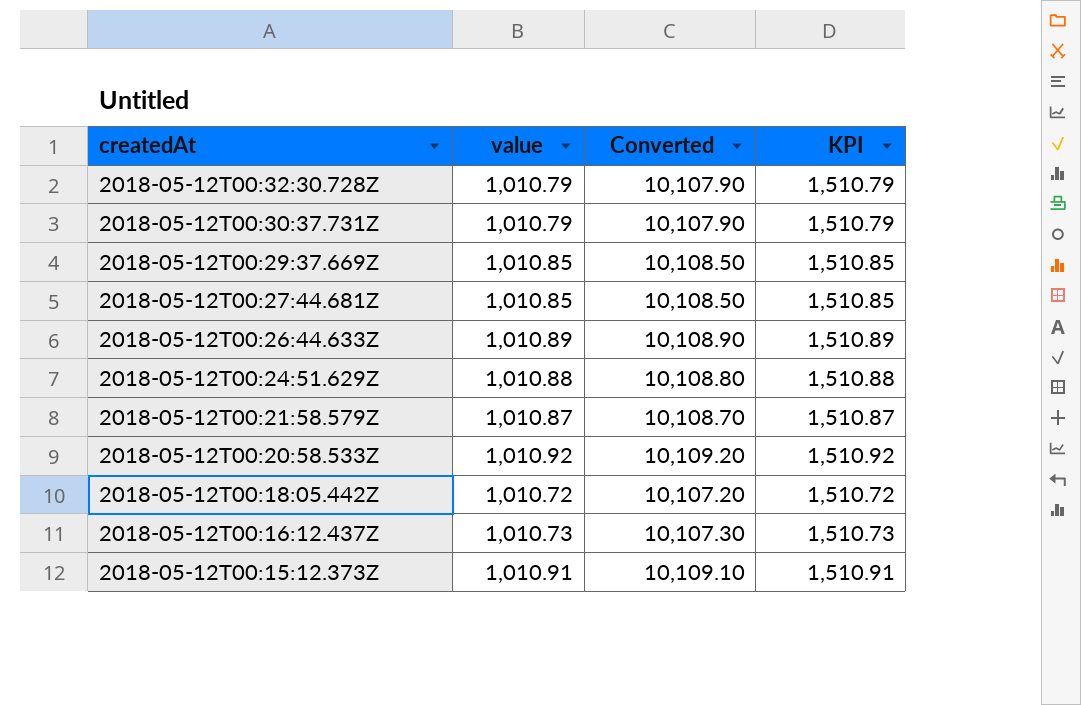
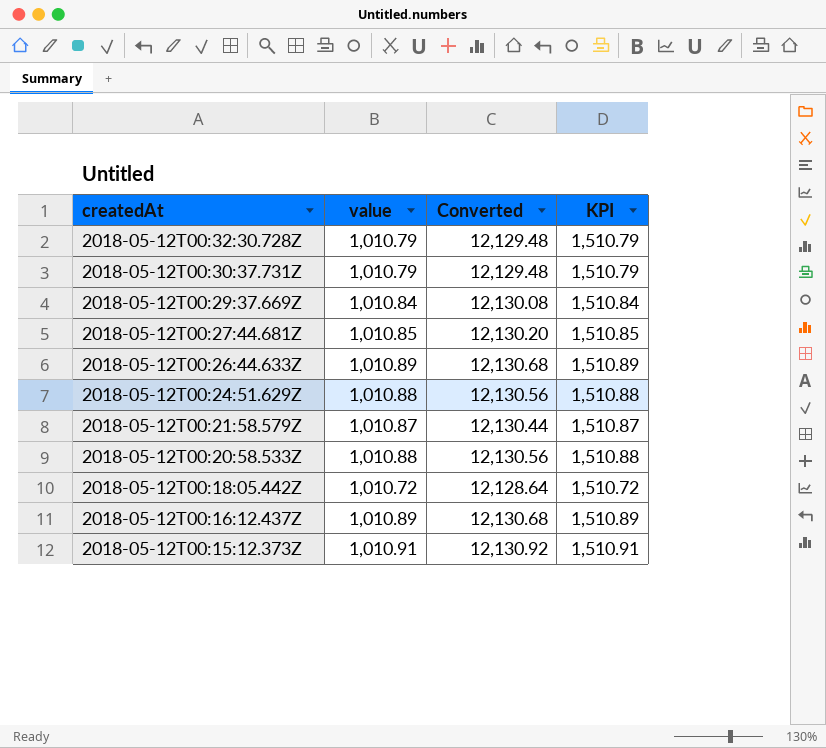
column Converted | formula: [value] * 10 -> [value] * 12
2018-05-12T00:29:37.669Z | value: 1,010.85 -> 1,010.84
2018-05-12T00:29:37.669Z | KPI: 1,510.85 -> 1,510.84
2018-05-12T00:20:58.533Z | value: 1,010.92 -> 1,010.88
2018-05-12T00:20:58.533Z | KPI: 1,510.92 -> 1,510.88
2018-05-12T00:16:12.437Z | value: 1,010.73 -> 1,010.89
2018-05-12T00:16:12.437Z | KPI: 1,510.73 -> 1,510.89

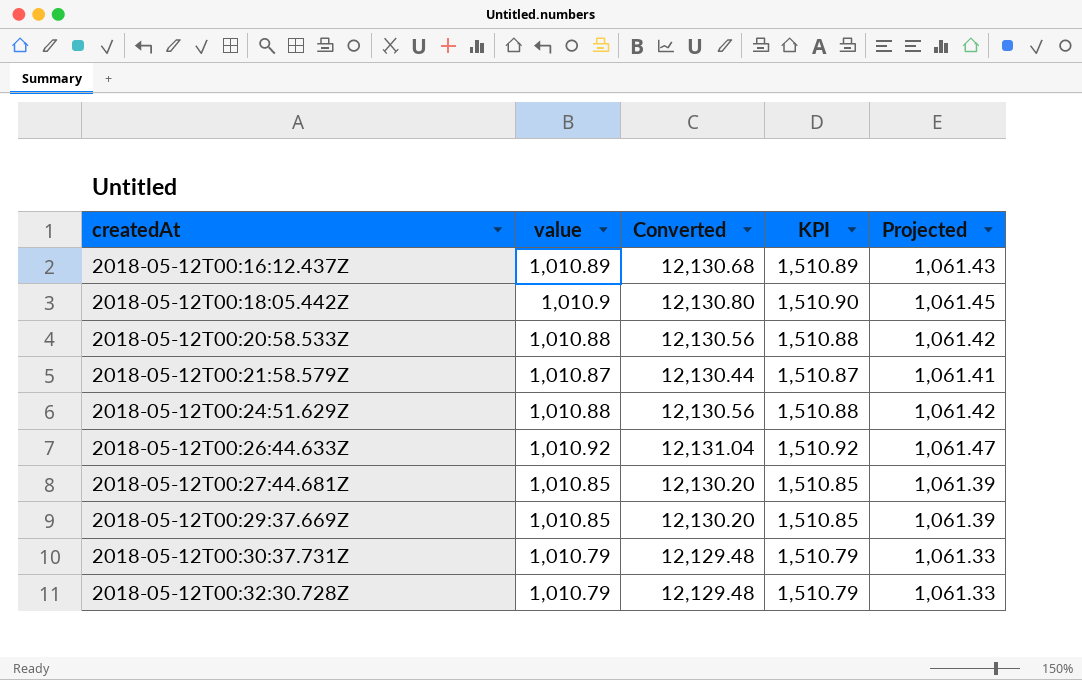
row order: createdAt descending -> createdAt ascending
column Projected | formula: none -> [value] * 1.05
row 2018-05-12T00:15:12.373Z: 1,010.91 | 12,130.92 | 1,510.91 -> none
2018-05-12T00:18:05.442Z | value: 1,010.72 -> 1,010.9
2018-05-12T00:18:05.442Z | Converted: 12,128.64 -> 12,130.80
2018-05-12T00:18:05.442Z | KPI: 1,510.72 -> 1,510.90
2018-05-12T00:26:44.633Z | value: 1,010.89 -> 1,010.92
2018-05-12T00:26:44.633Z | Converted: 12,130.68 -> 12,131.04
2018-05-12T00:26:44.633Z | KPI: 1,510.89 -> 1,510.92
2018-05-12T00:29:37.669Z | value: 1,010.84 -> 1,010.85
2018-05-12T00:29:37.669Z | Converted: 12,130.08 -> 12,130.20
2018-05-12T00:29:37.669Z | KPI: 1,510.84 -> 1,510.85

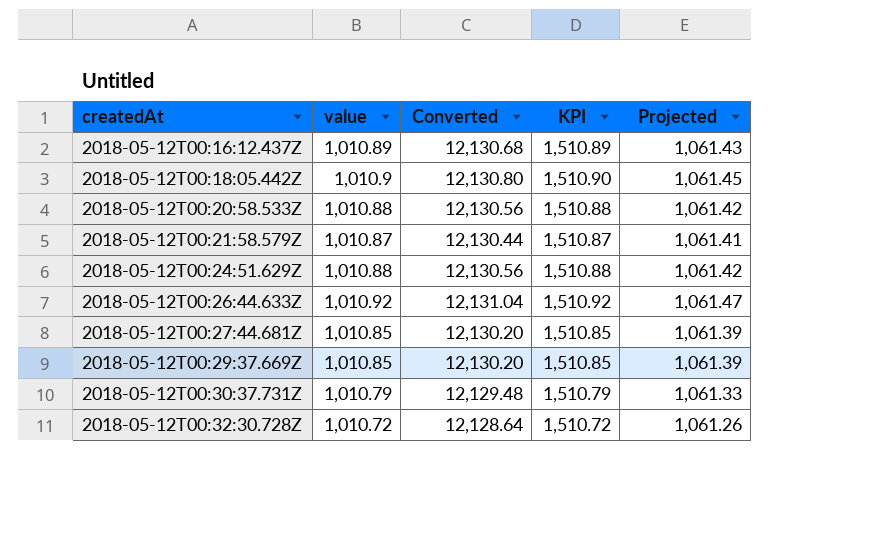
2018-05-12T00:32:30.728Z | value: 1,010.79 -> 1,010.72
2018-05-12T00:32:30.728Z | Converted: 12,129.48 -> 12,128.64
2018-05-12T00:32:30.728Z | KPI: 1,510.79 -> 1,510.72
2018-05-12T00:32:30.728Z | Projected: 1,061.33 -> 1,061.26

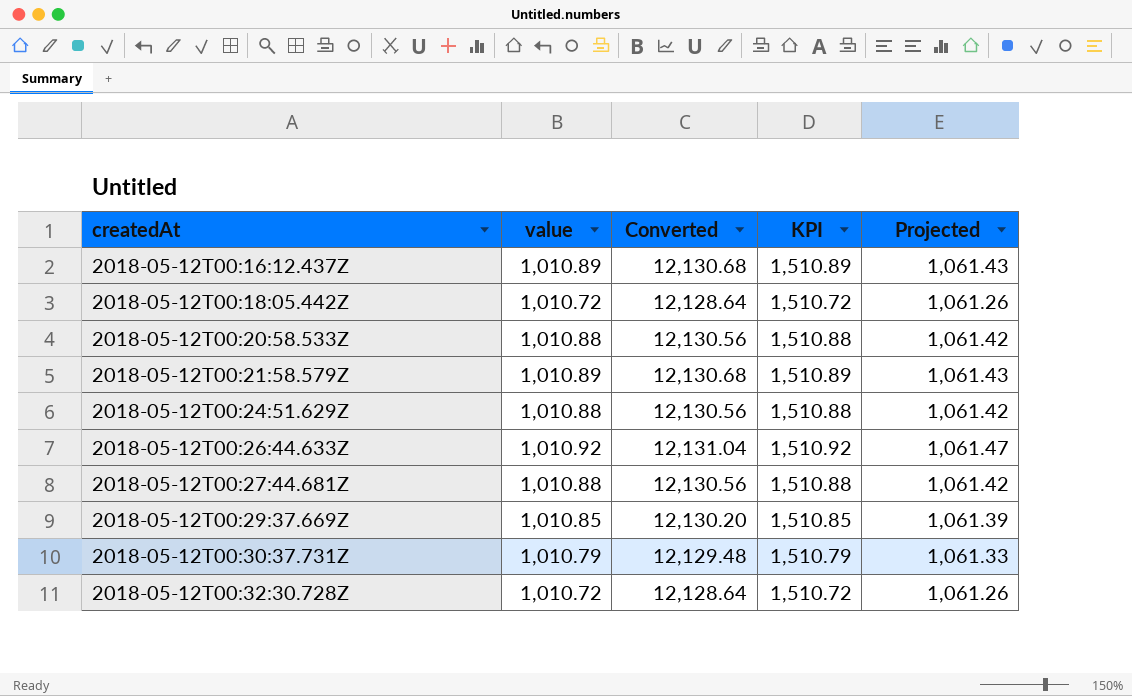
2018-05-12T00:18:05.442Z | value: 1,010.9 -> 1,010.72
2018-05-12T00:18:05.442Z | Converted: 12,130.80 -> 12,128.64
2018-05-12T00:18:05.442Z | KPI: 1,510.90 -> 1,510.72
2018-05-12T00:18:05.442Z | Projected: 1,061.45 -> 1,061.26
2018-05-12T00:21:58.579Z | value: 1,010.87 -> 1,010.89
2018-05-12T00:21:58.579Z | Converted: 12,130.44 -> 12,130.68
2018-05-12T00:21:58.579Z | KPI: 1,510.87 -> 1,510.89
2018-05-12T00:21:58.579Z | Projected: 1,061.41 -> 1,061.43
2018-05-12T00:27:44.681Z | value: 1,010.85 -> 1,010.88
2018-05-12T00:27:44.681Z | Converted: 12,130.20 -> 12,130.56
2018-05-12T00:27:44.681Z | KPI: 1,510.85 -> 1,510.88
2018-05-12T00:27:44.681Z | Projected: 1,061.39 -> 1,061.42

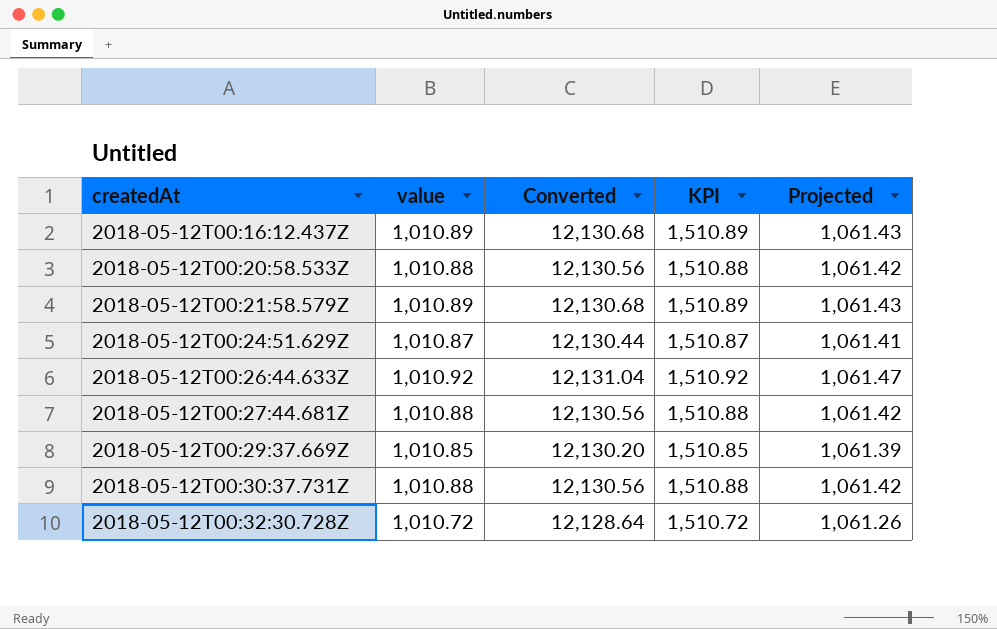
row 2018-05-12T00:18:05.442Z: 1,010.72 | 12,128.64 | 1,510.72 | 1,061.26 -> none
2018-05-12T00:24:51.629Z | value: 1,010.88 -> 1,010.87
2018-05-12T00:24:51.629Z | Converted: 12,130.56 -> 12,130.44
2018-05-12T00:24:51.629Z | KPI: 1,510.88 -> 1,510.87
2018-05-12T00:24:51.629Z | Projected: 1,061.42 -> 1,061.41
2018-05-12T00:30:37.731Z | value: 1,010.79 -> 1,010.88
2018-05-12T00:30:37.731Z | Converted: 12,129.48 -> 12,130.56
2018-05-12T00:30:37.731Z | KPI: 1,510.79 -> 1,510.88
2018-05-12T00:30:37.731Z | Projected: 1,061.33 -> 1,061.42

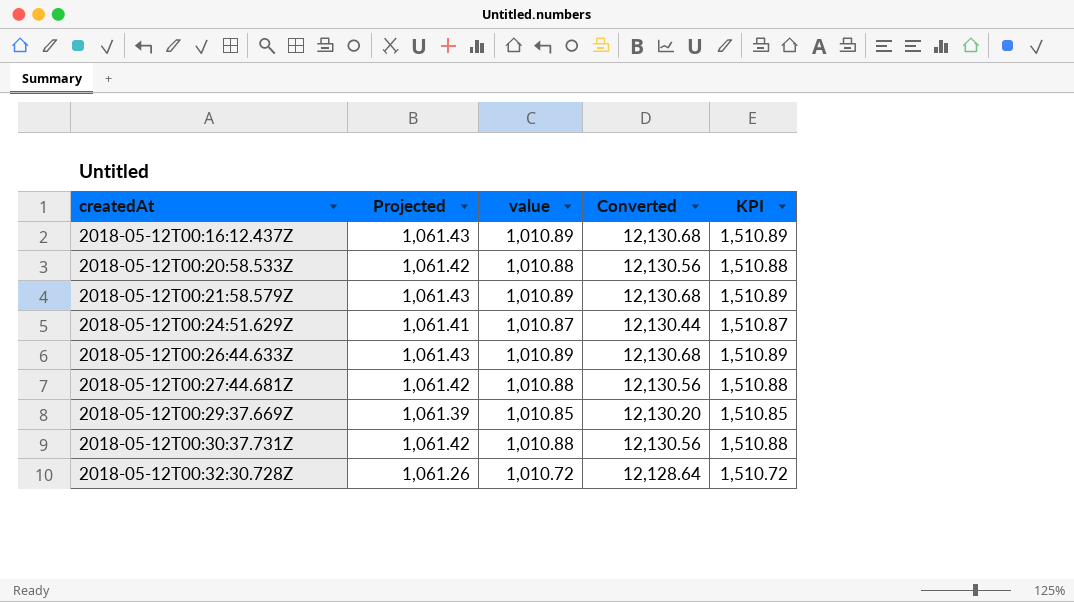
column Projected | position: 5 -> 2
2018-05-12T00:26:44.633Z | Projected: 1,061.47 -> 1,061.43
2018-05-12T00:26:44.633Z | value: 1,010.92 -> 1,010.89
2018-05-12T00:26:44.633Z | Converted: 12,131.04 -> 12,130.68
2018-05-12T00:26:44.633Z | KPI: 1,510.92 -> 1,510.89

